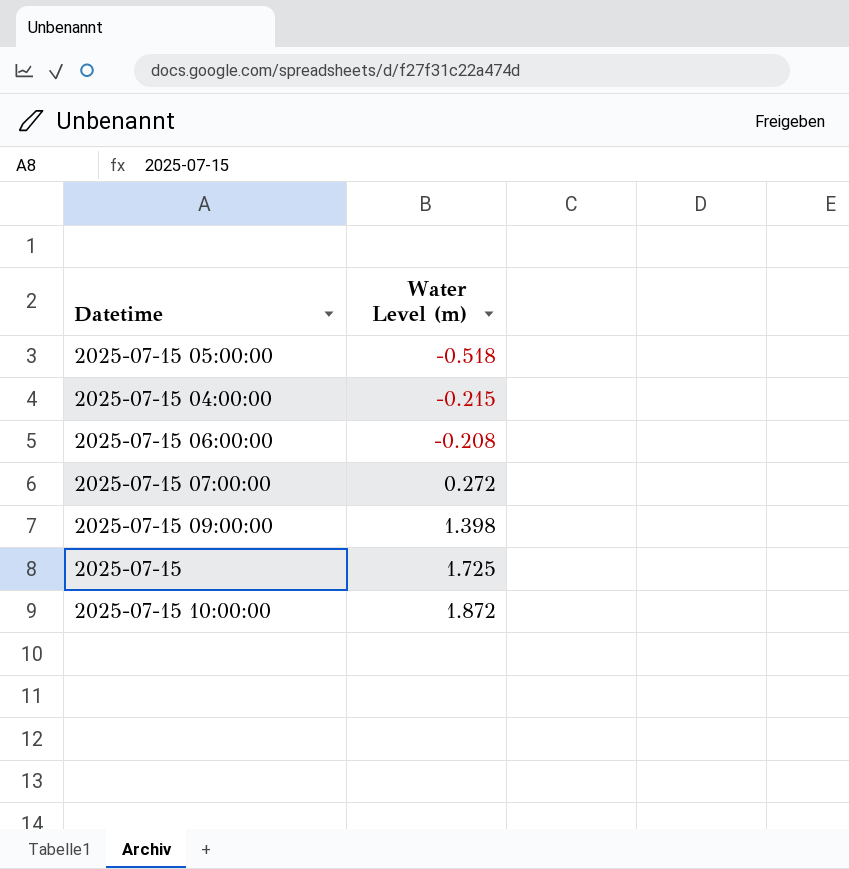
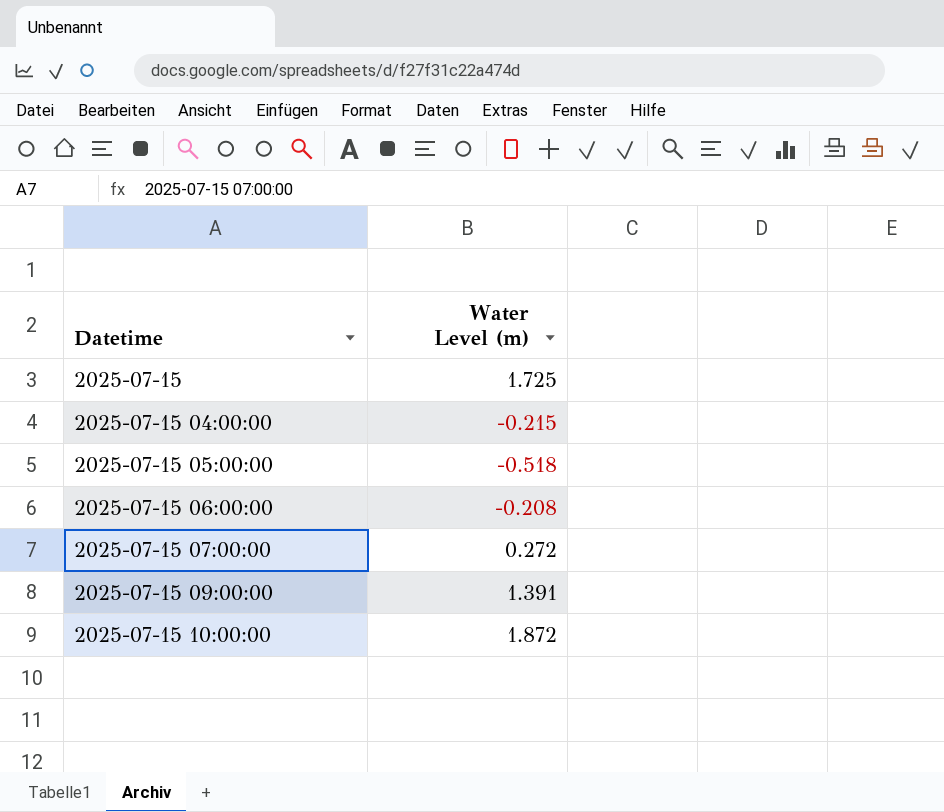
row order: Water Level (m) ascending -> Datetime ascending
2025-07-15 09:00:00 | Water Level (m): 1.398 -> 1.391

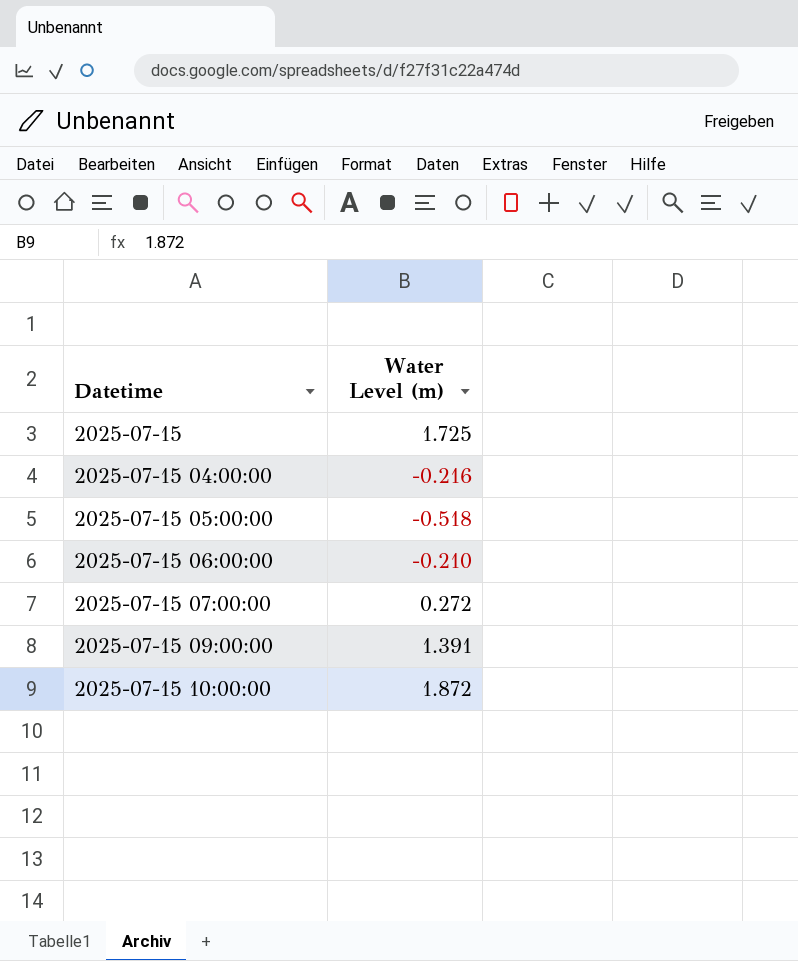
2025-07-15 04:00:00 | Water Level (m): -0.215 -> -0.216
2025-07-15 06:00:00 | Water Level (m): -0.208 -> -0.210

